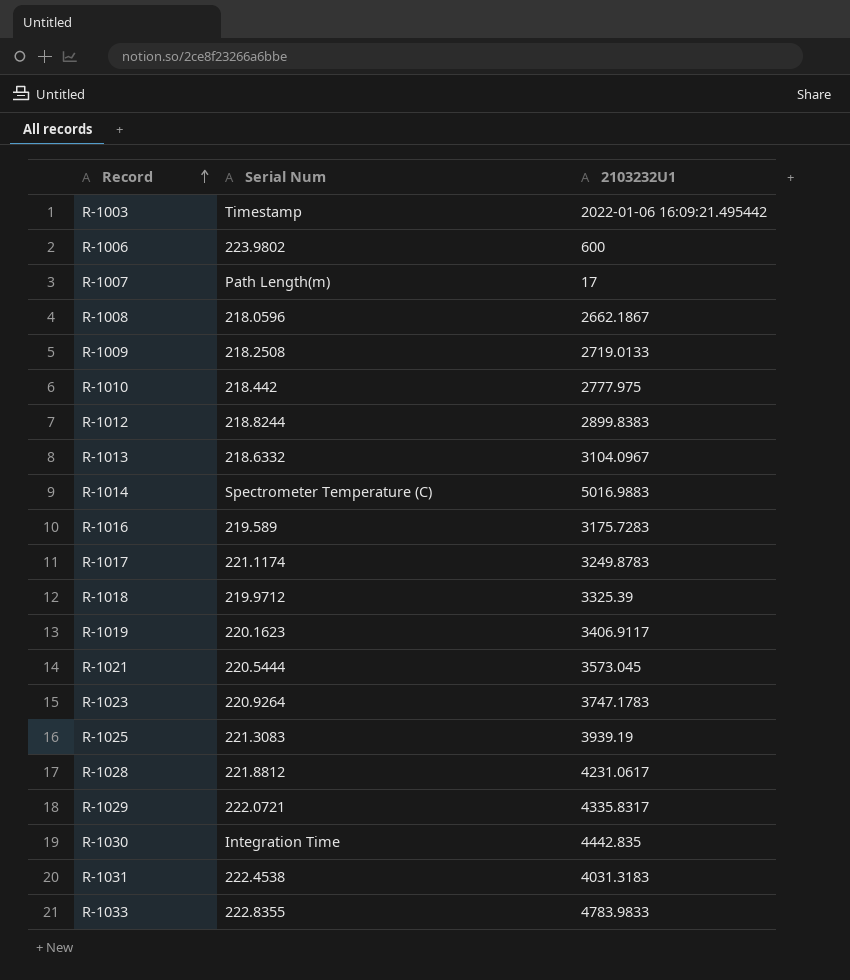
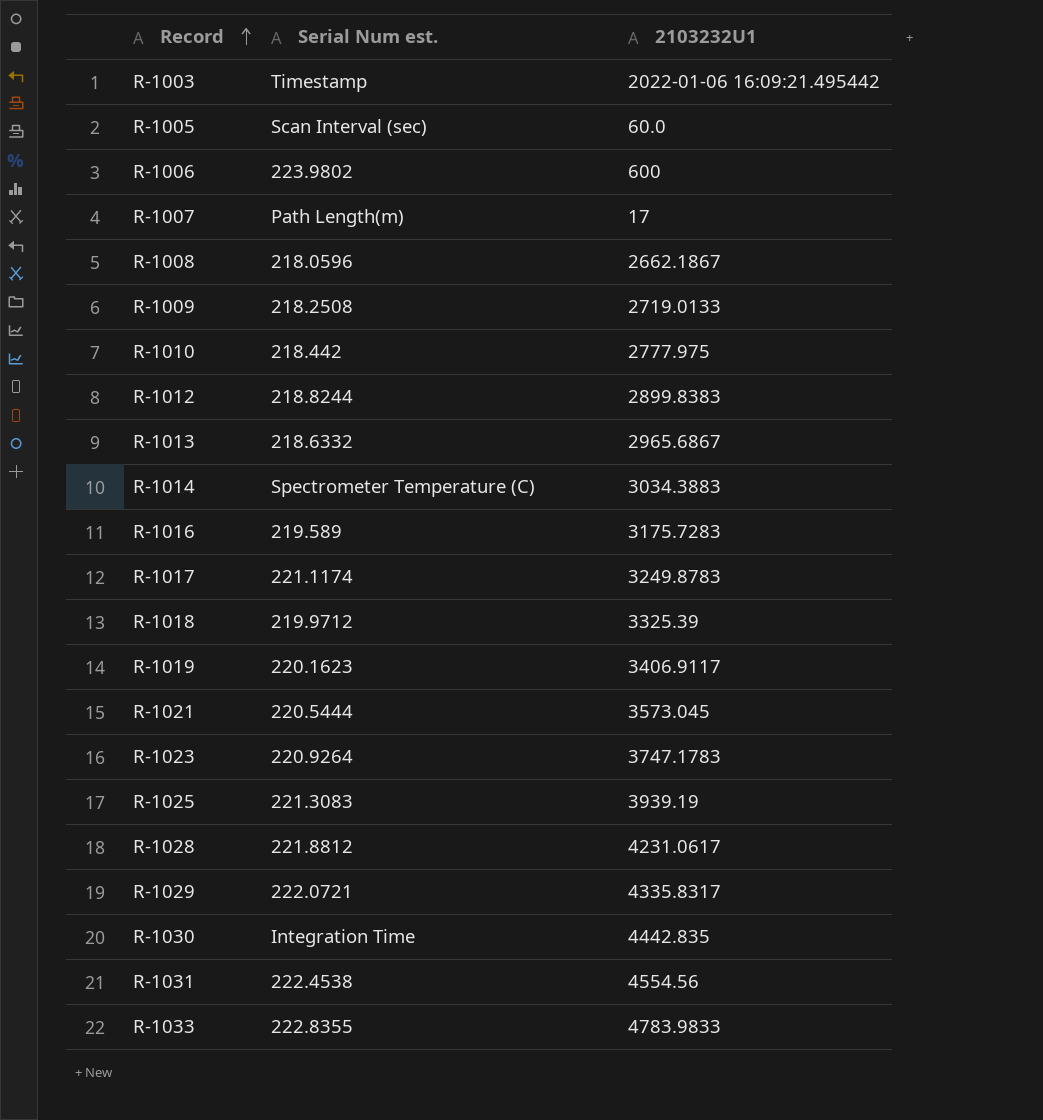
column name: Serial Num -> Serial Num est.
row R-1005: none -> Scan Interval (sec) | 60.0
R-1013 | 2103232U1: 3104.0967 -> 2965.6867
R-1014 | 2103232U1: 5016.9883 -> 3034.3883
R-1031 | 2103232U1: 4031.3183 -> 4554.56

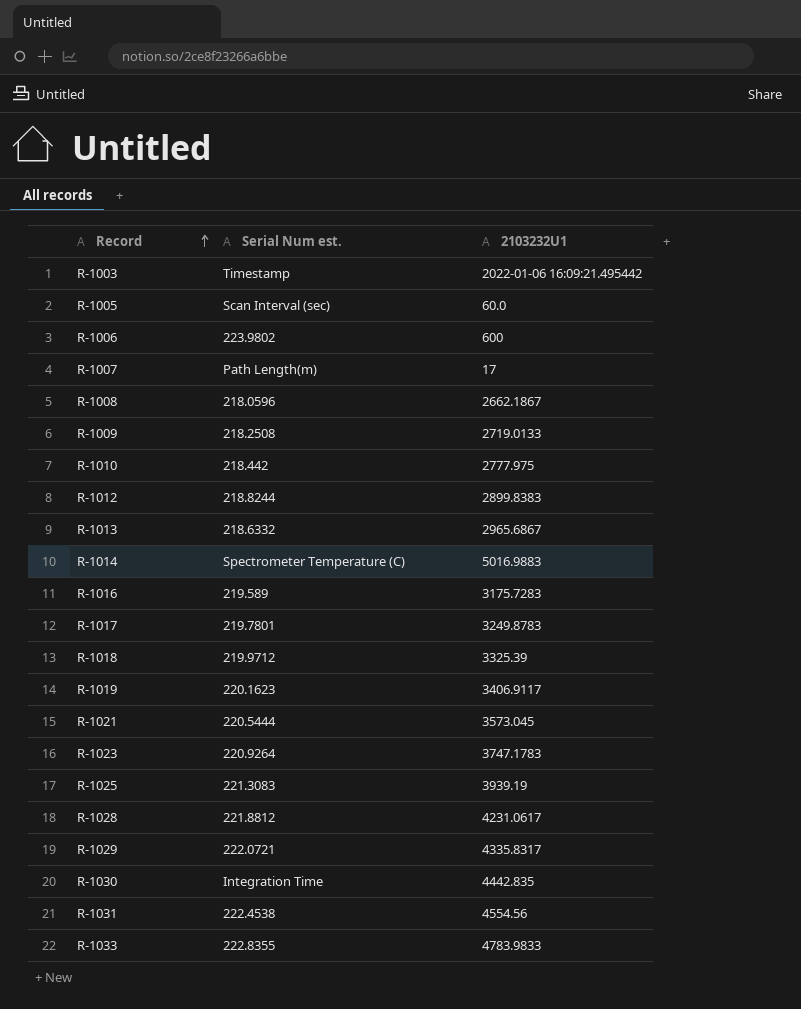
R-1014 | 2103232U1: 3034.3883 -> 5016.9883
R-1017 | Serial Num est.: 221.1174 -> 219.7801

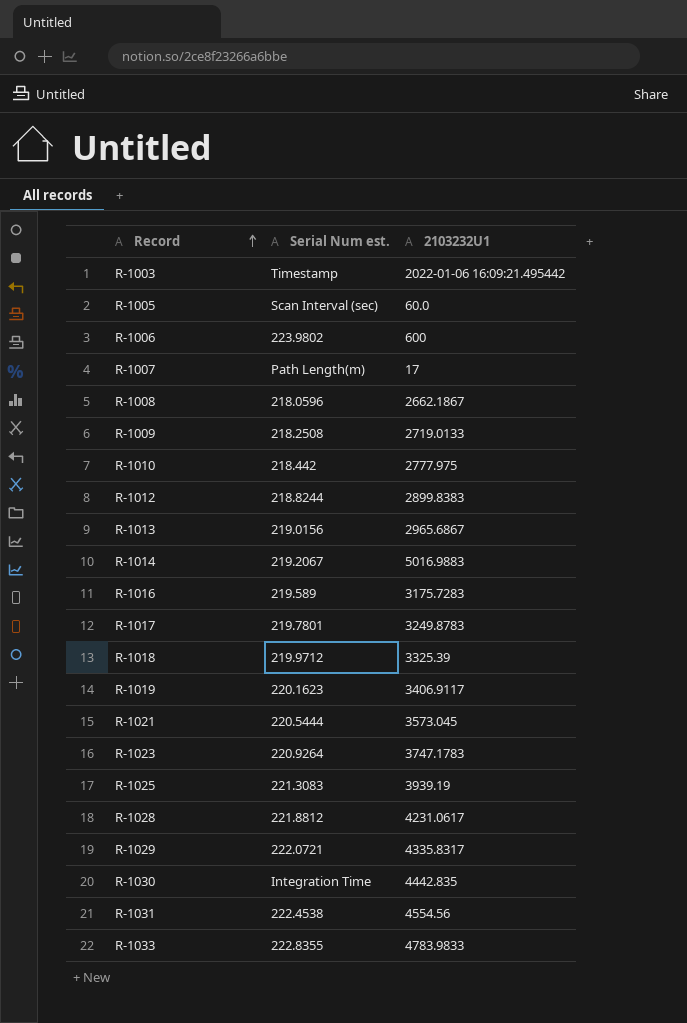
R-1013 | Serial Num est.: 218.6332 -> 219.0156
R-1014 | Serial Num est.: Spectrometer Temperature (C) -> 219.2067

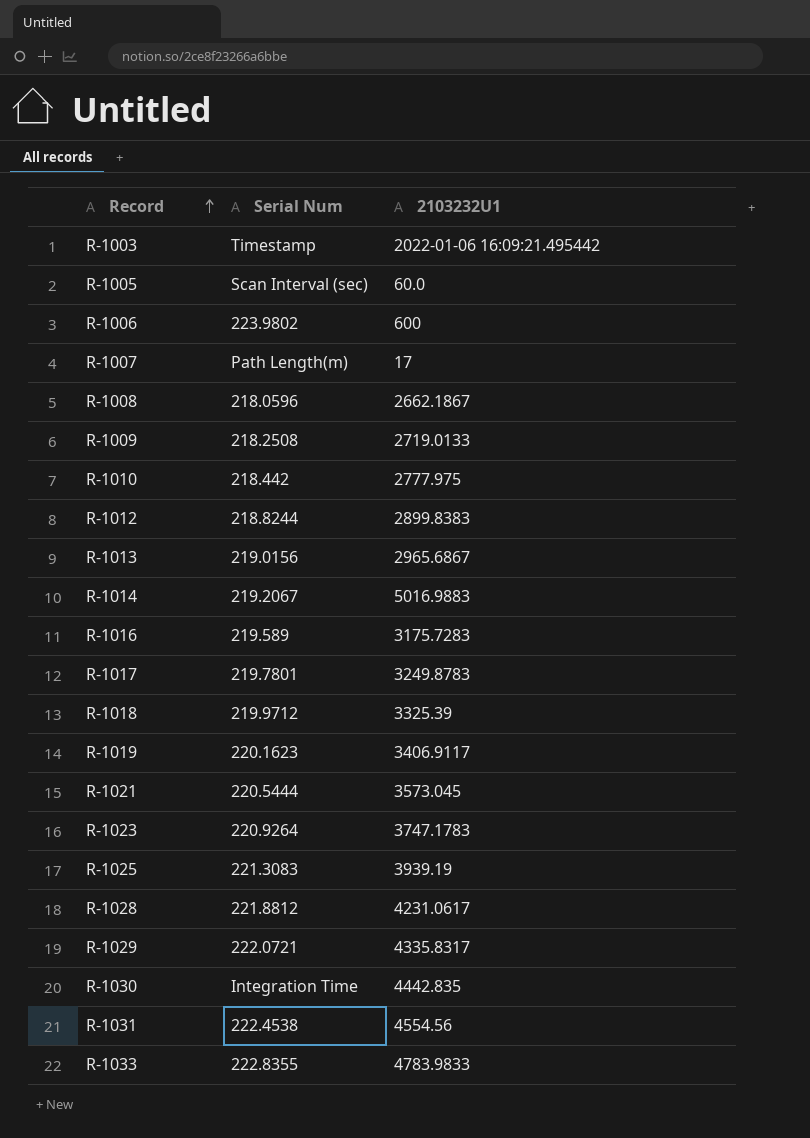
column name: Serial Num est. -> Serial Num

